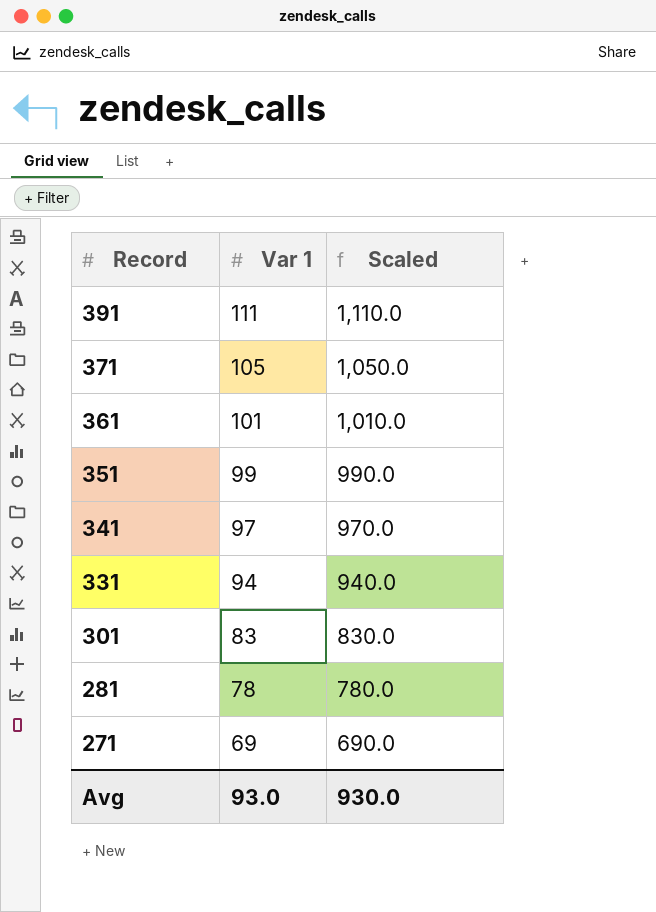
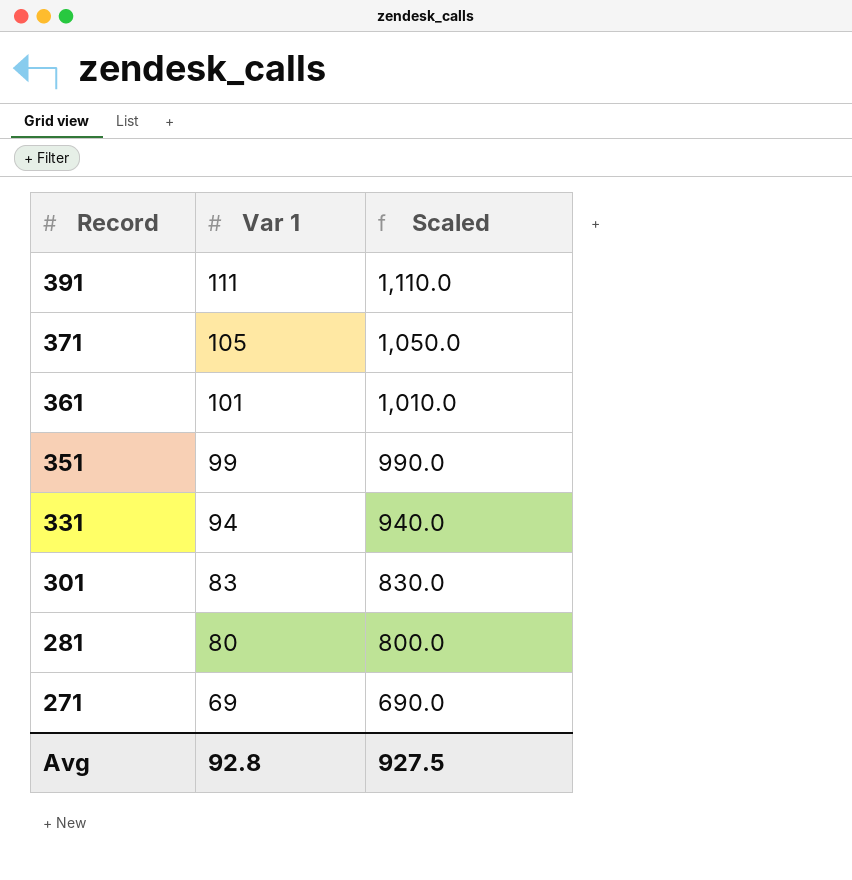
row 341: 97 | 970.0 -> none
281 | Var 1: 78 -> 80
281 | Scaled: 780.0 -> 800.0
Avg | Var 1: 93.0 -> 92.8
Avg | Scaled: 930.0 -> 927.5

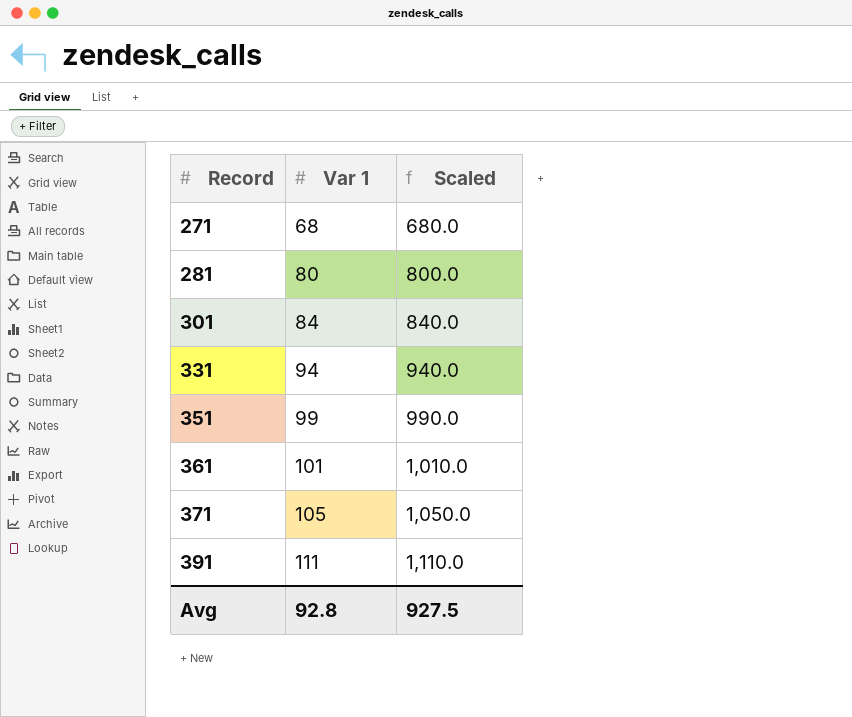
row order: Record descending -> Record ascending
271 | Var 1: 69 -> 68
271 | Scaled: 690.0 -> 680.0
301 | Var 1: 83 -> 84
301 | Scaled: 830.0 -> 840.0

